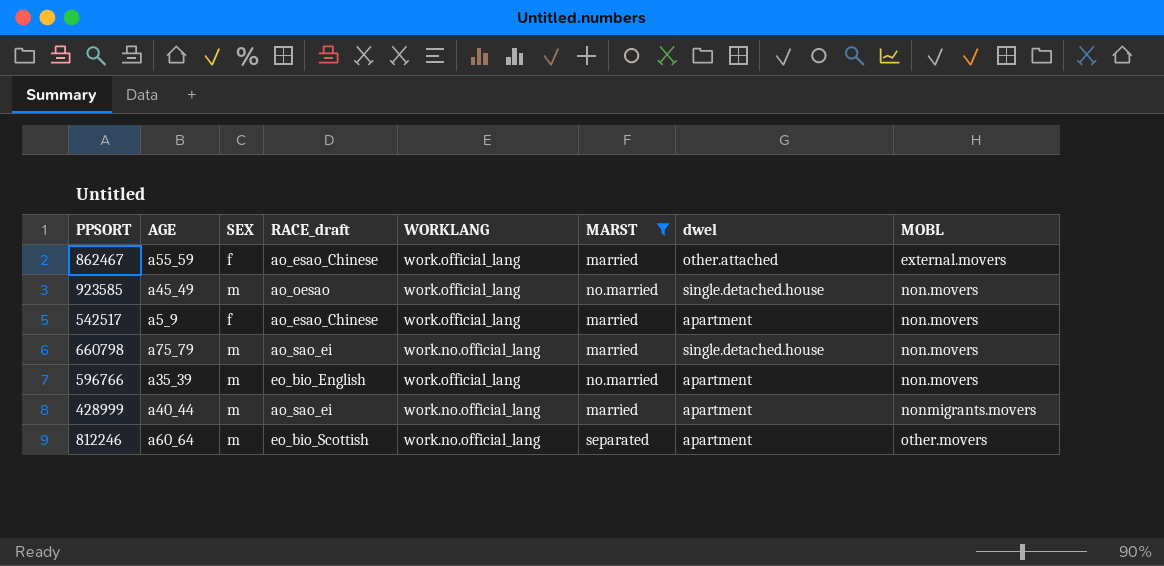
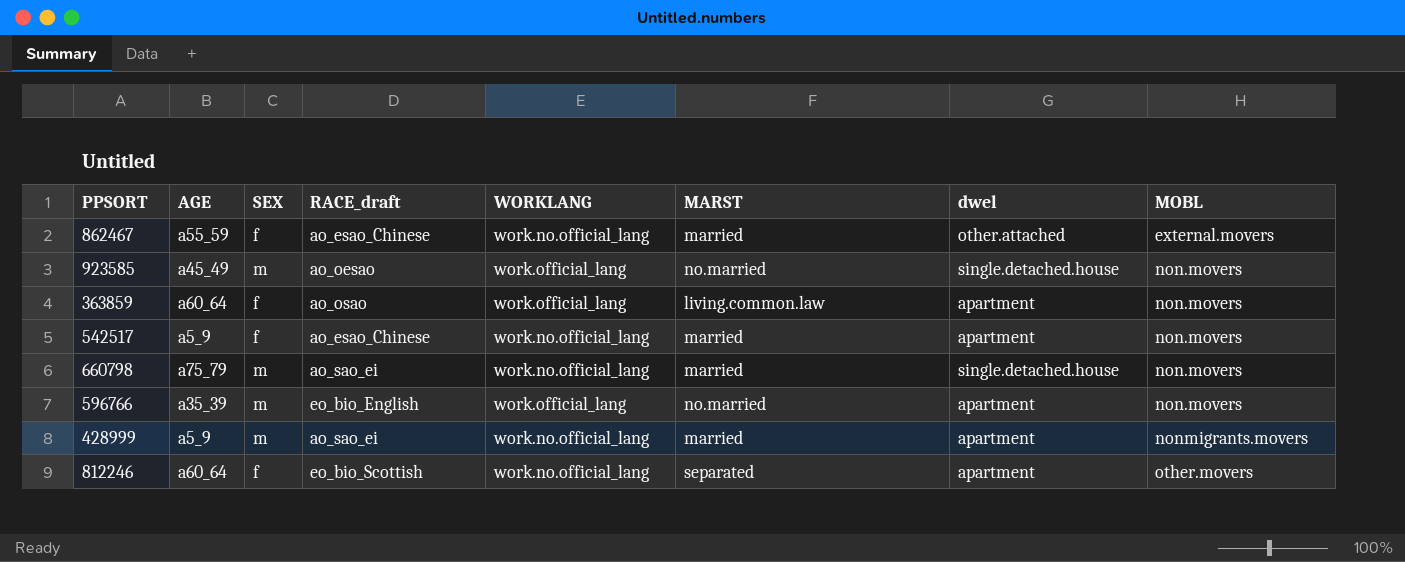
filter: MARST != living.common.law -> none
862467 | WORKLANG: work.official_lang -> work.no.official_lang
542517 | WORKLANG: work.official_lang -> work.no.official_lang
428999 | AGE: a40_44 -> a5_9
812246 | SEX: m -> f

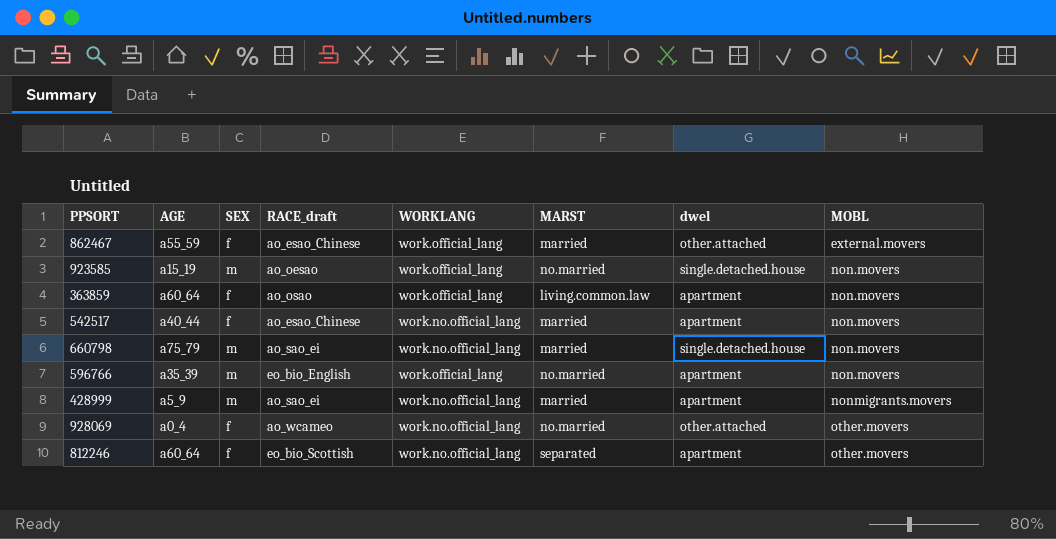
862467 | WORKLANG: work.no.official_lang -> work.official_lang
923585 | AGE: a45_49 -> a15_19
542517 | AGE: a5_9 -> a40_44
row 928069: none -> a0_4 | f | ao_wcameo | work.no.official_lang | no.married | other.attached | other.movers

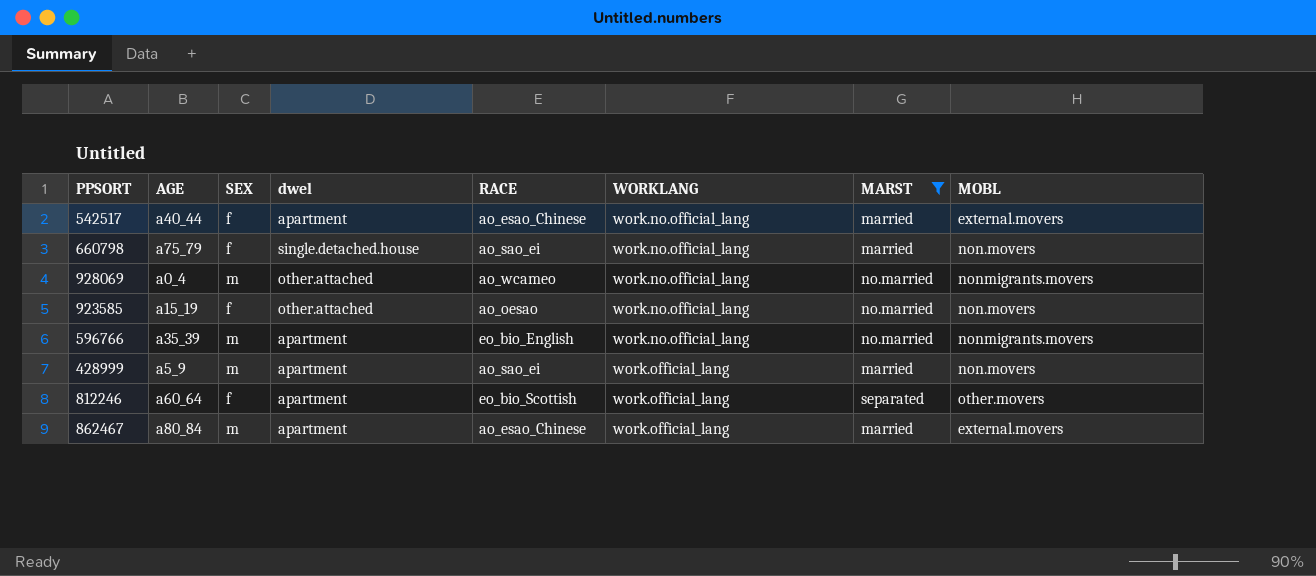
filter: none -> MARST != living.common.law
row order: MOBL ascending -> WORKLANG ascending
column dwel | position: 7 -> 4
column name: RACE_draft -> RACE
542517 | MOBL: non.movers -> external.movers
660798 | SEX: m -> f
928069 | SEX: f -> m
928069 | MOBL: other.movers -> nonmigrants.movers
923585 | SEX: m -> f
923585 | dwel: single.detached.house -> other.attached
923585 | WORKLANG: work.official_lang -> work.no.official_lang
596766 | WORKLANG: work.official_lang -> work.no.official_lang
596766 | MOBL: non.movers -> nonmigrants.movers
428999 | WORKLANG: work.no.official_lang -> work.official_lang
428999 | MOBL: nonmigrants.movers -> non.movers
812246 | WORKLANG: work.no.official_lang -> work.official_lang
862467 | AGE: a55_59 -> a80_84
862467 | SEX: f -> m
862467 | dwel: other.attached -> apartment

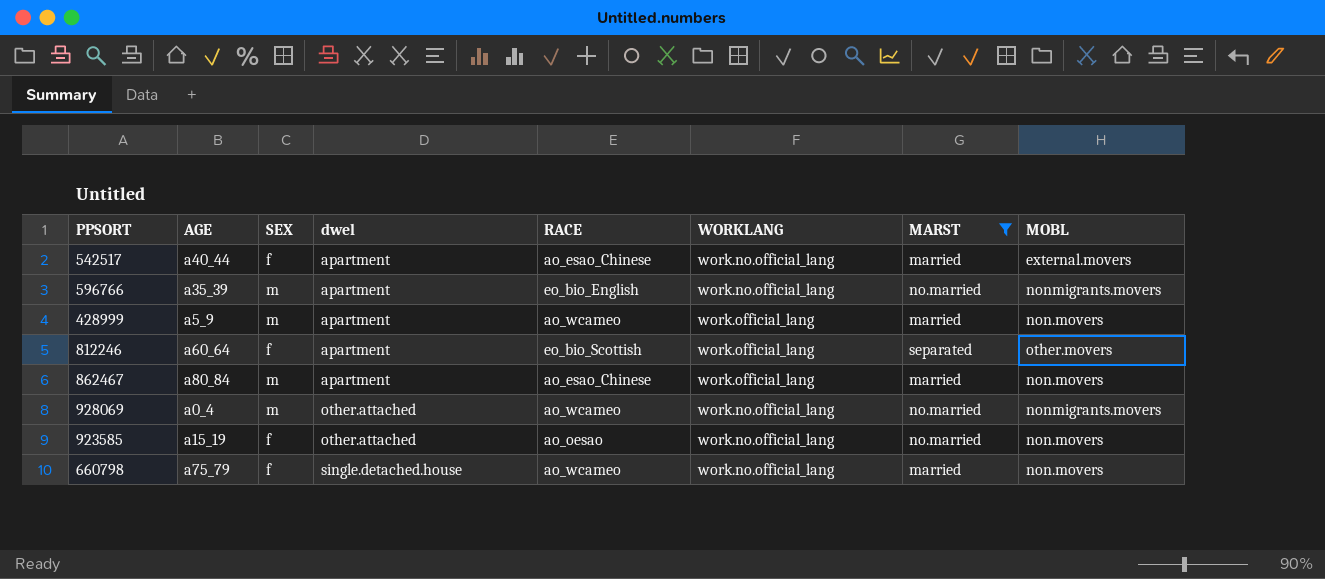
row order: WORKLANG ascending -> dwel ascending
428999 | RACE: ao_sao_ei -> ao_wcameo
862467 | MOBL: external.movers -> non.movers
660798 | RACE: ao_sao_ei -> ao_wcameo

